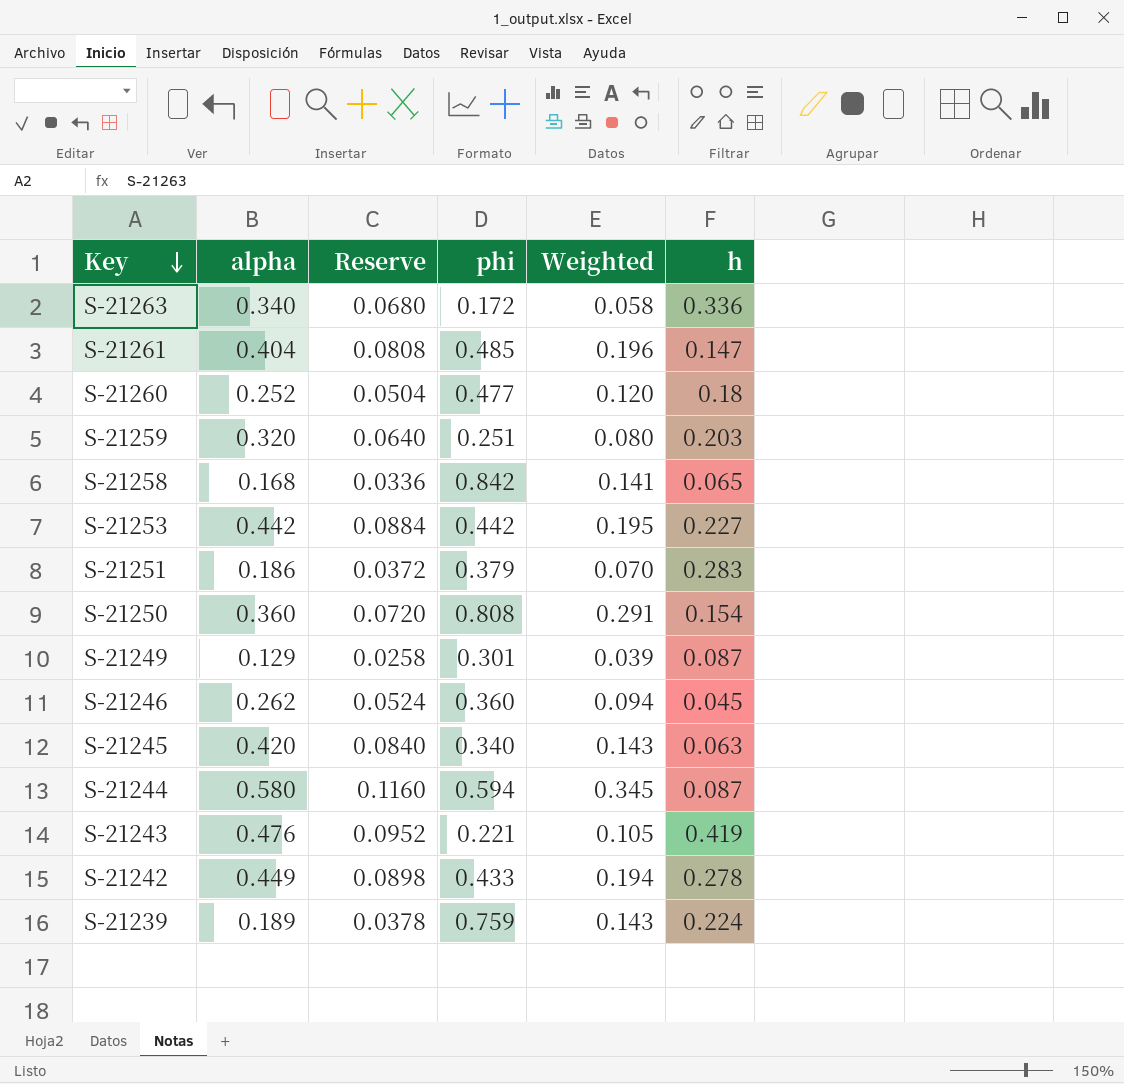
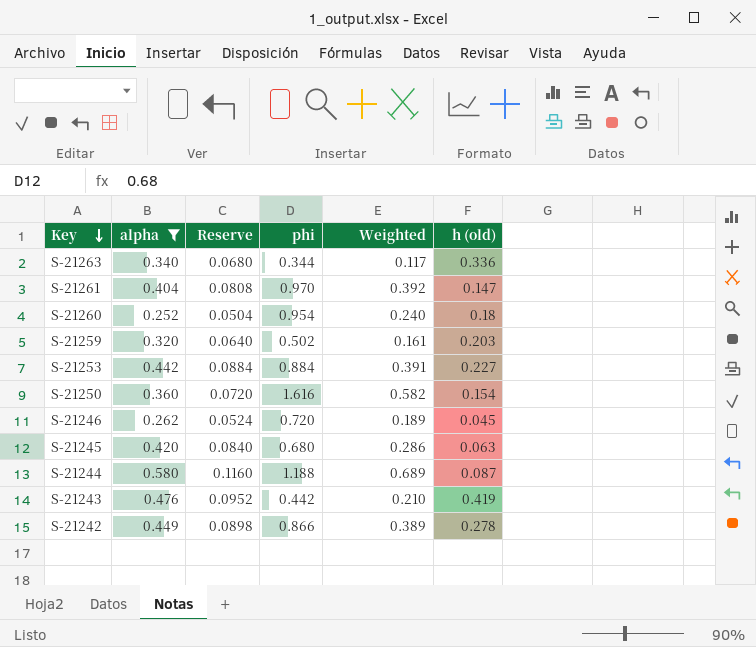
filter: none -> alpha >= 0.252
column name: h -> h (old)
S-21263 | phi: 0.172 -> 0.344
S-21263 | Weighted: 0.058 -> 0.117
S-21261 | phi: 0.485 -> 0.970
S-21261 | Weighted: 0.196 -> 0.392
S-21260 | phi: 0.477 -> 0.954
S-21260 | Weighted: 0.120 -> 0.240
S-21259 | phi: 0.251 -> 0.502
S-21259 | Weighted: 0.080 -> 0.161
S-21253 | phi: 0.442 -> 0.884
S-21253 | Weighted: 0.195 -> 0.391
S-21250 | phi: 0.808 -> 1.616
S-21250 | Weighted: 0.291 -> 0.582
S-21246 | phi: 0.360 -> 0.720
S-21246 | Weighted: 0.094 -> 0.189
S-21245 | phi: 0.340 -> 0.680
S-21245 | Weighted: 0.143 -> 0.286
S-21244 | phi: 0.594 -> 1.188
S-21244 | Weighted: 0.345 -> 0.689
S-21243 | phi: 0.221 -> 0.442
S-21243 | Weighted: 0.105 -> 0.210
S-21242 | phi: 0.433 -> 0.866
S-21242 | Weighted: 0.194 -> 0.389

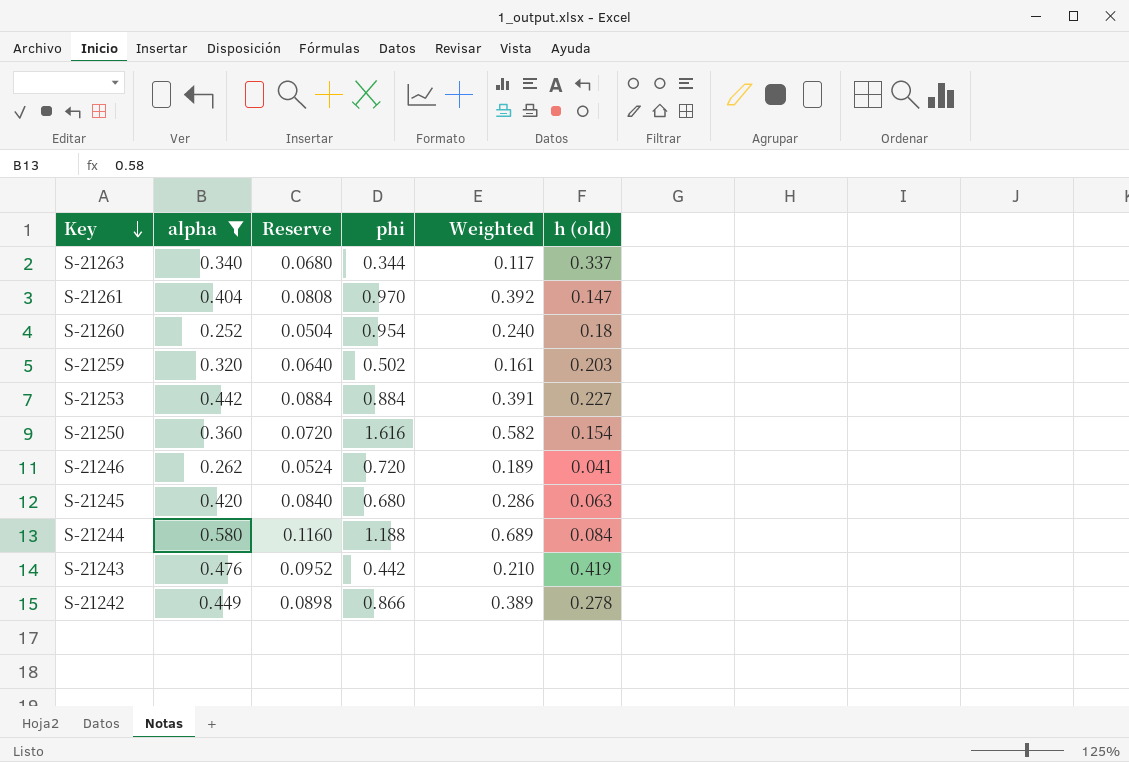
S-21263 | h (old): 0.336 -> 0.337
S-21246 | h (old): 0.045 -> 0.041
S-21244 | h (old): 0.087 -> 0.084

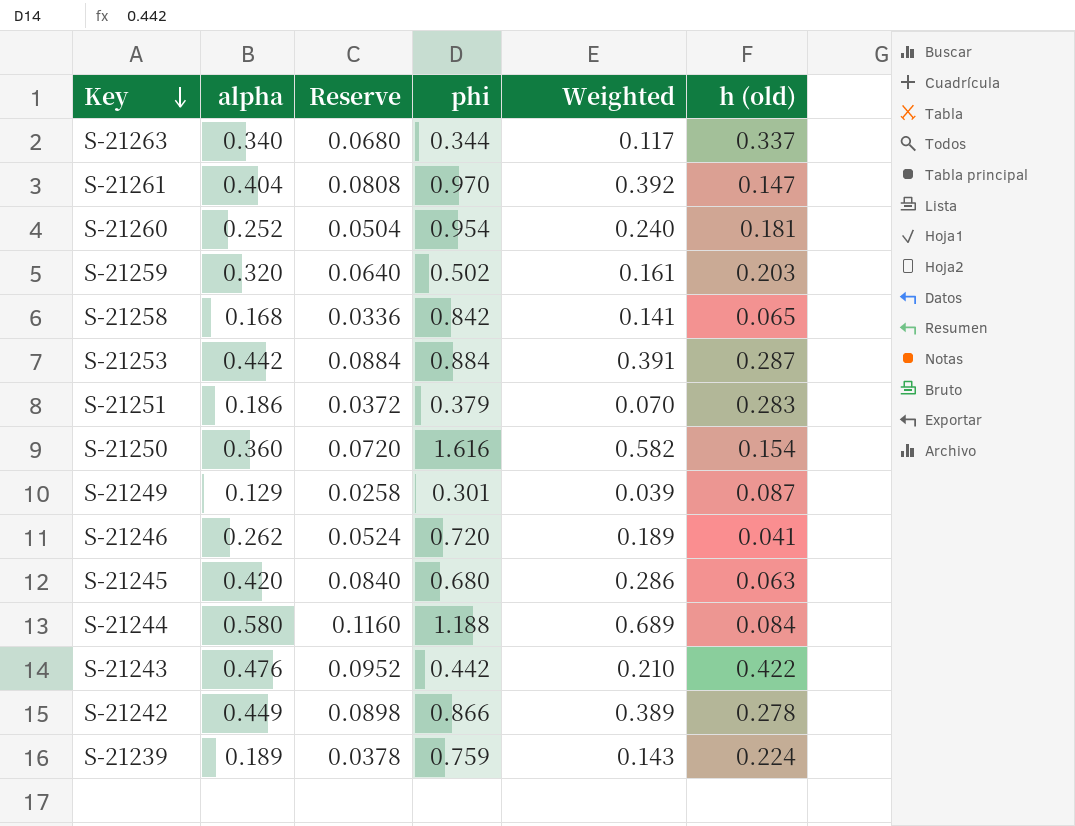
filter: alpha >= 0.252 -> none
S-21260 | h (old): 0.18 -> 0.181
S-21253 | h (old): 0.227 -> 0.287
S-21243 | h (old): 0.419 -> 0.422

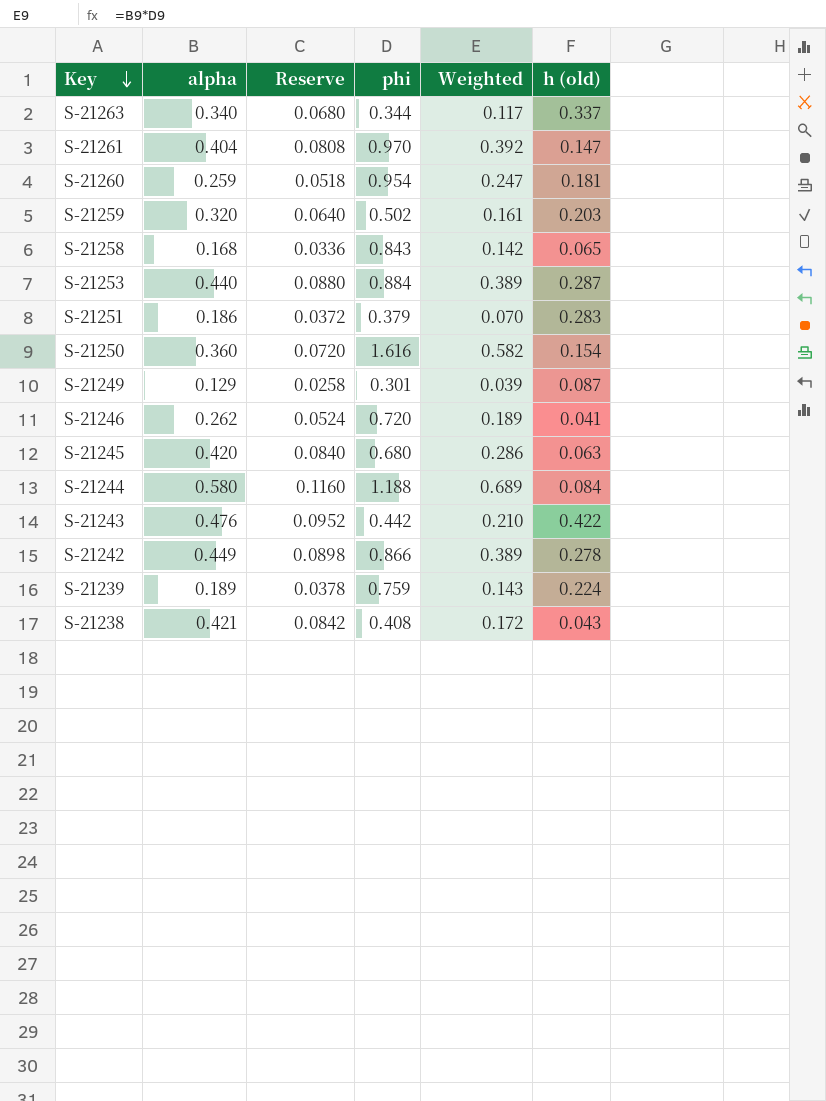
S-21260 | alpha: 0.252 -> 0.259
S-21260 | Reserve: 0.0504 -> 0.0518
S-21260 | Weighted: 0.240 -> 0.247
S-21258 | phi: 0.842 -> 0.843
S-21258 | Weighted: 0.141 -> 0.142
S-21253 | alpha: 0.442 -> 0.440
S-21253 | Reserve: 0.0884 -> 0.0880
S-21253 | Weighted: 0.391 -> 0.389
row S-21238: none -> 0.421 | 0.0842 | 0.408 | 0.172 | 0.043

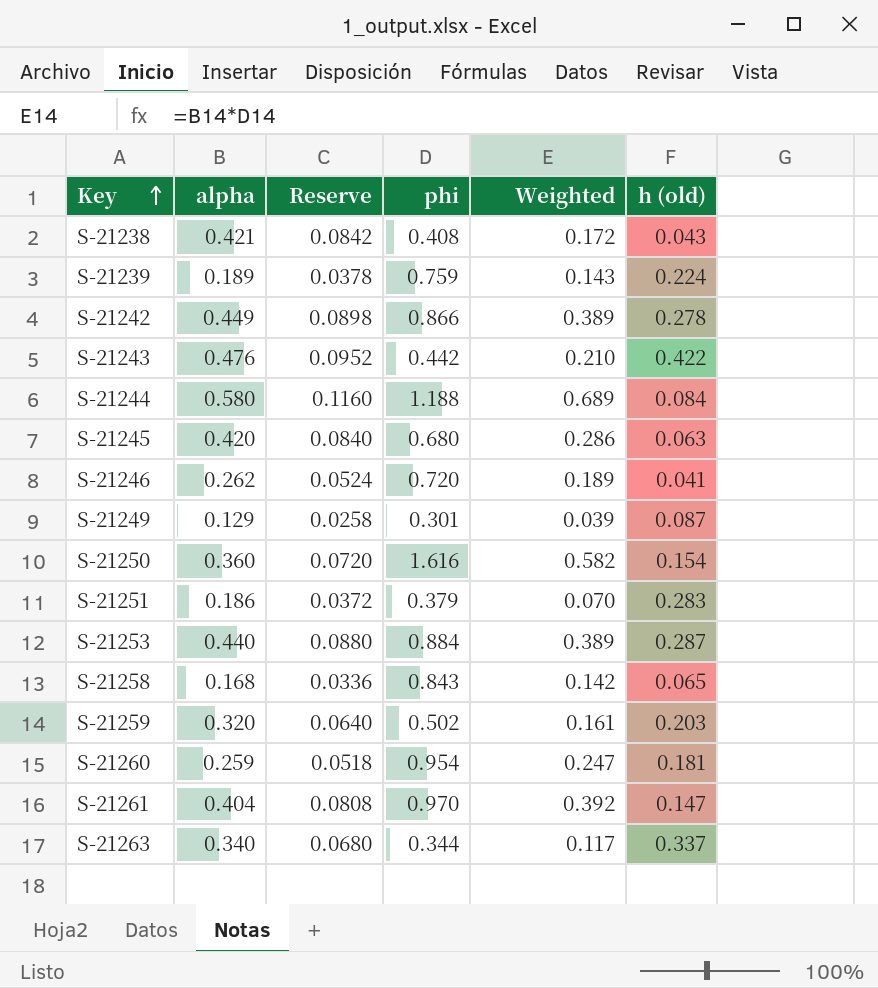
row order: Key descending -> Key ascending

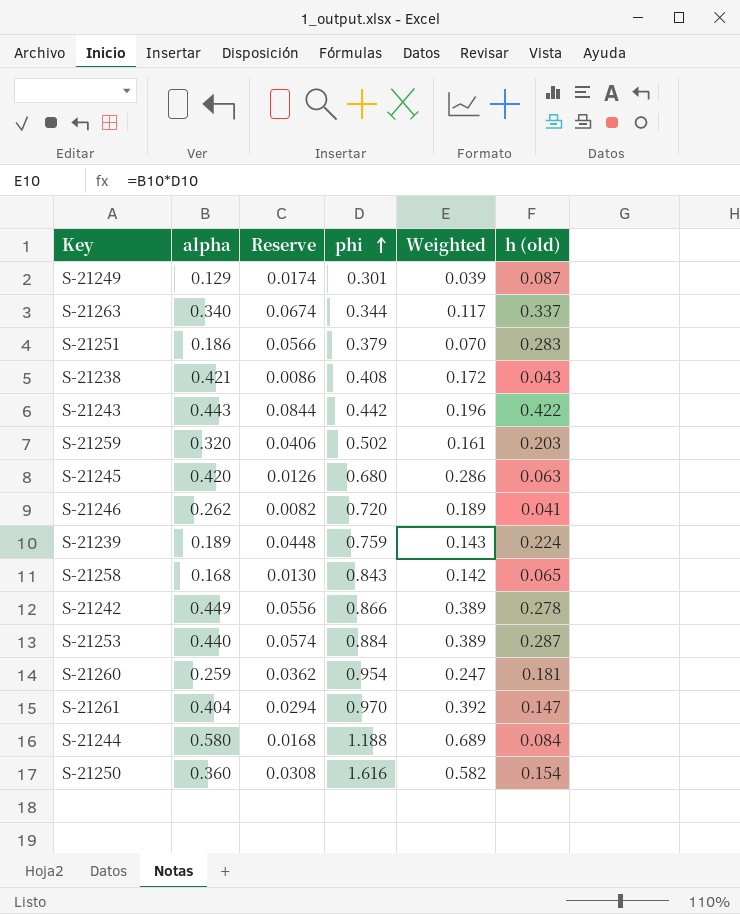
row order: Key ascending -> phi ascending
column Reserve | formula: [alpha] * 0.2 -> [h (old)] * 0.2
S-21243 | alpha: 0.476 -> 0.443
S-21243 | Weighted: 0.210 -> 0.196

